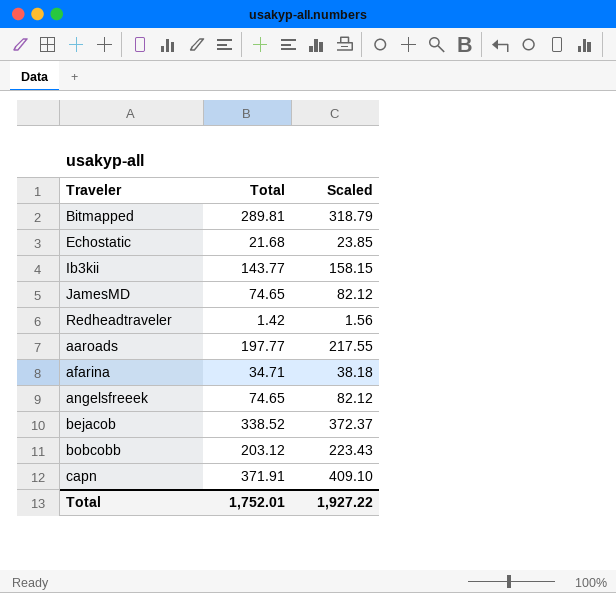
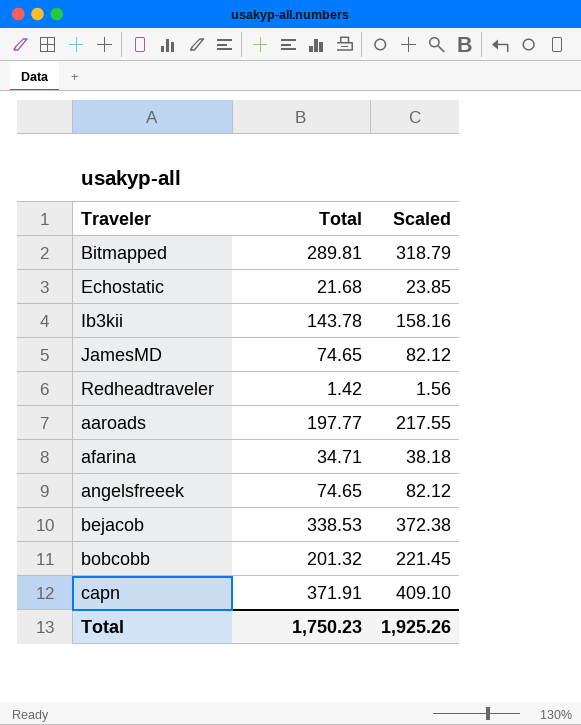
Ib3kii | Total: 143.77 -> 143.78
Ib3kii | Scaled: 158.15 -> 158.16
bejacob | Total: 338.52 -> 338.53
bejacob | Scaled: 372.37 -> 372.38
bobcobb | Total: 203.12 -> 201.32
bobcobb | Scaled: 223.43 -> 221.45
Total | Total: 1,752.01 -> 1,750.23
Total | Scaled: 1,927.22 -> 1,925.26

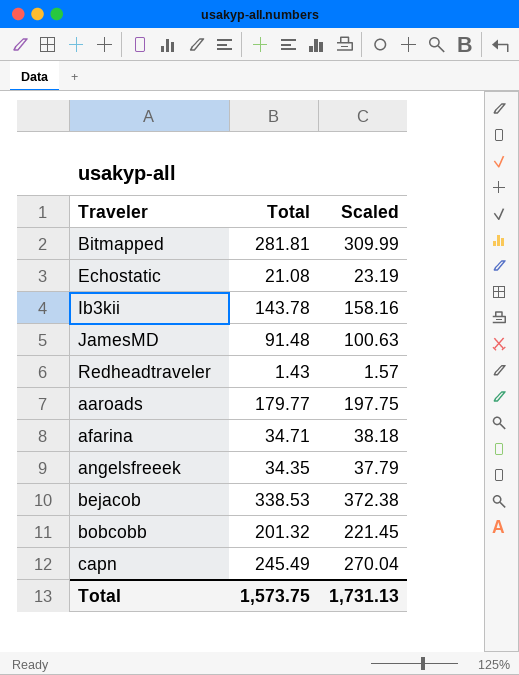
Bitmapped | Total: 289.81 -> 281.81
Bitmapped | Scaled: 318.79 -> 309.99
Echostatic | Total: 21.68 -> 21.08
Echostatic | Scaled: 23.85 -> 23.19
JamesMD | Total: 74.65 -> 91.48
JamesMD | Scaled: 82.12 -> 100.63
Redheadtraveler | Total: 1.42 -> 1.43
Redheadtraveler | Scaled: 1.56 -> 1.57
aaroads | Total: 197.77 -> 179.77
aaroads | Scaled: 217.55 -> 197.75
angelsfreeek | Total: 74.65 -> 34.35
angelsfreeek | Scaled: 82.12 -> 37.79
capn | Total: 371.91 -> 245.49
capn | Scaled: 409.10 -> 270.04
Total | Total: 1,750.23 -> 1,573.75
Total | Scaled: 1,925.26 -> 1,731.13

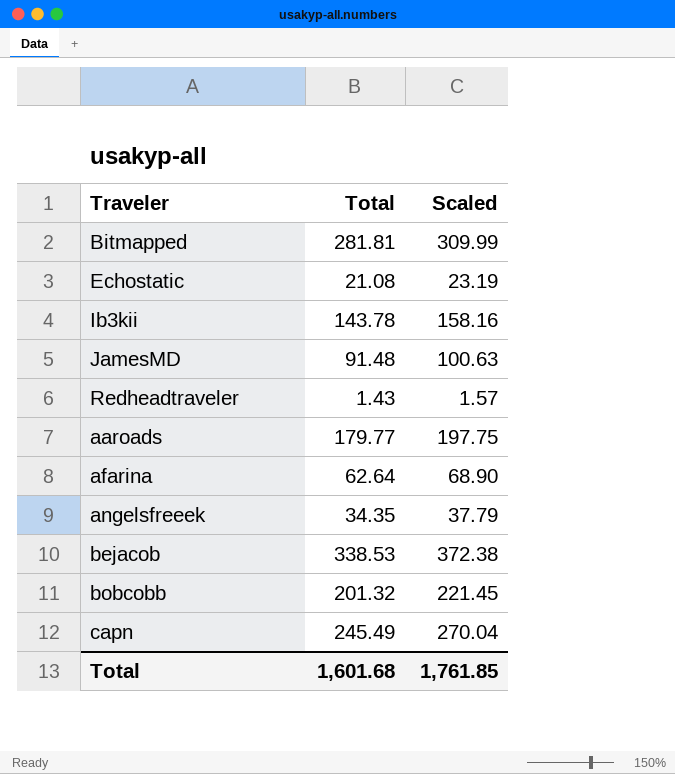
afarina | Total: 34.71 -> 62.64
afarina | Scaled: 38.18 -> 68.90
Total | Total: 1,573.75 -> 1,601.68
Total | Scaled: 1,731.13 -> 1,761.85

